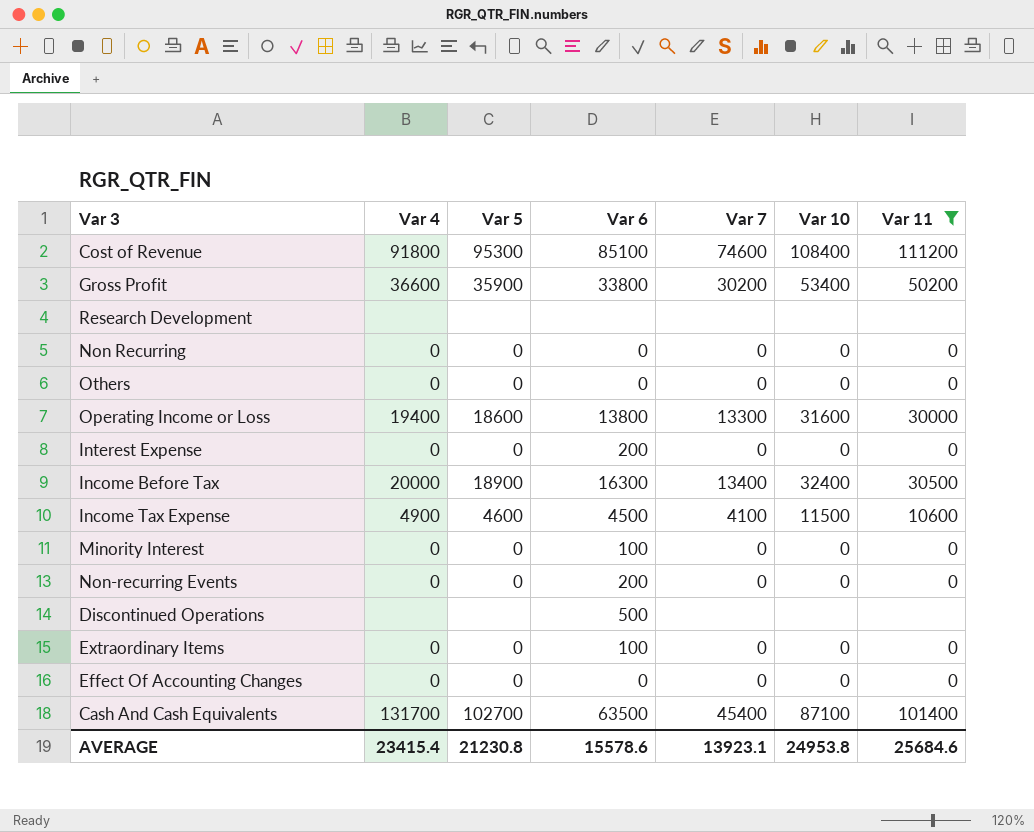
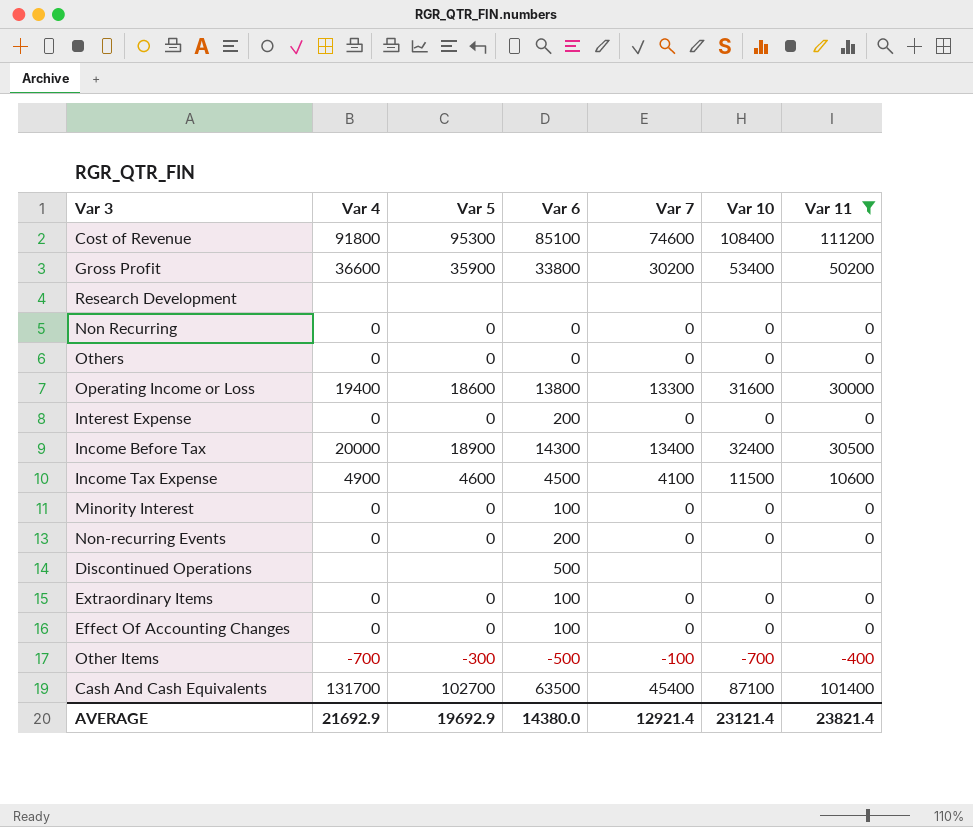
Income Before Tax | Var 6: 16300 -> 14300
Effect Of Accounting Changes | Var 6: 0 -> 100
row Other Items: none -> -700 | -300 | -500 | -100 | -700 | -400
AVERAGE | Var 4: 23415.4 -> 21692.9
AVERAGE | Var 5: 21230.8 -> 19692.9
AVERAGE | Var 6: 15578.6 -> 14380.0
AVERAGE | Var 7: 13923.1 -> 12921.4
AVERAGE | Var 10: 24953.8 -> 23121.4
AVERAGE | Var 11: 25684.6 -> 23821.4

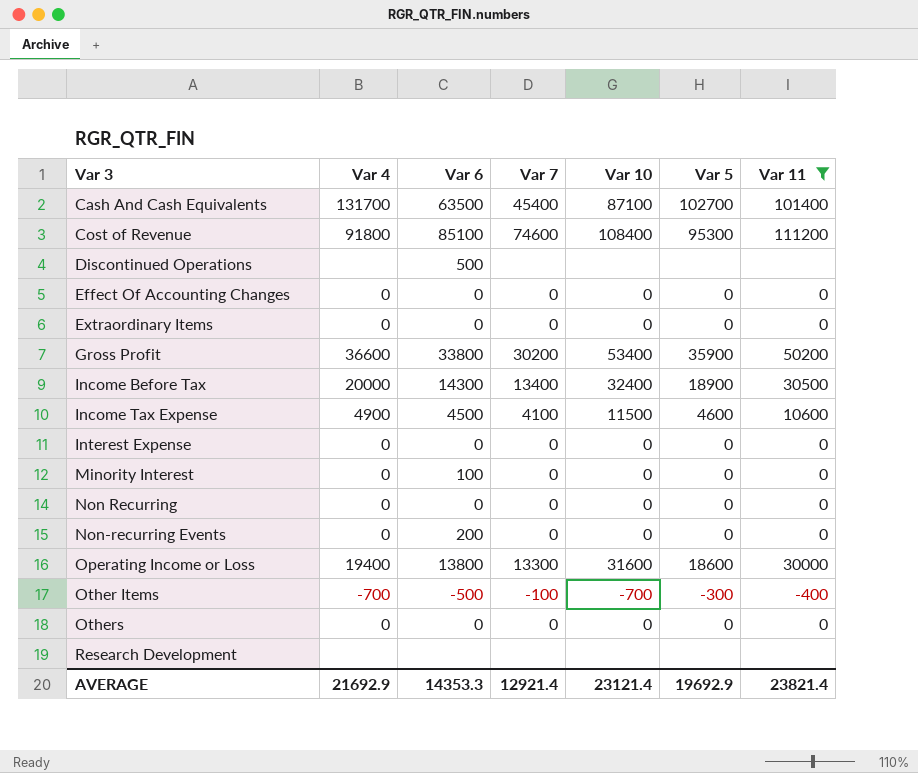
row order: none -> Var 3 ascending
column Var 5 | position: 3 -> 6
Effect Of Accounting Changes | Var 6: 100 -> 0
Extraordinary Items | Var 6: 100 -> 0
Interest Expense | Var 6: 200 -> 0
AVERAGE | Var 6: 14380.0 -> 14353.3

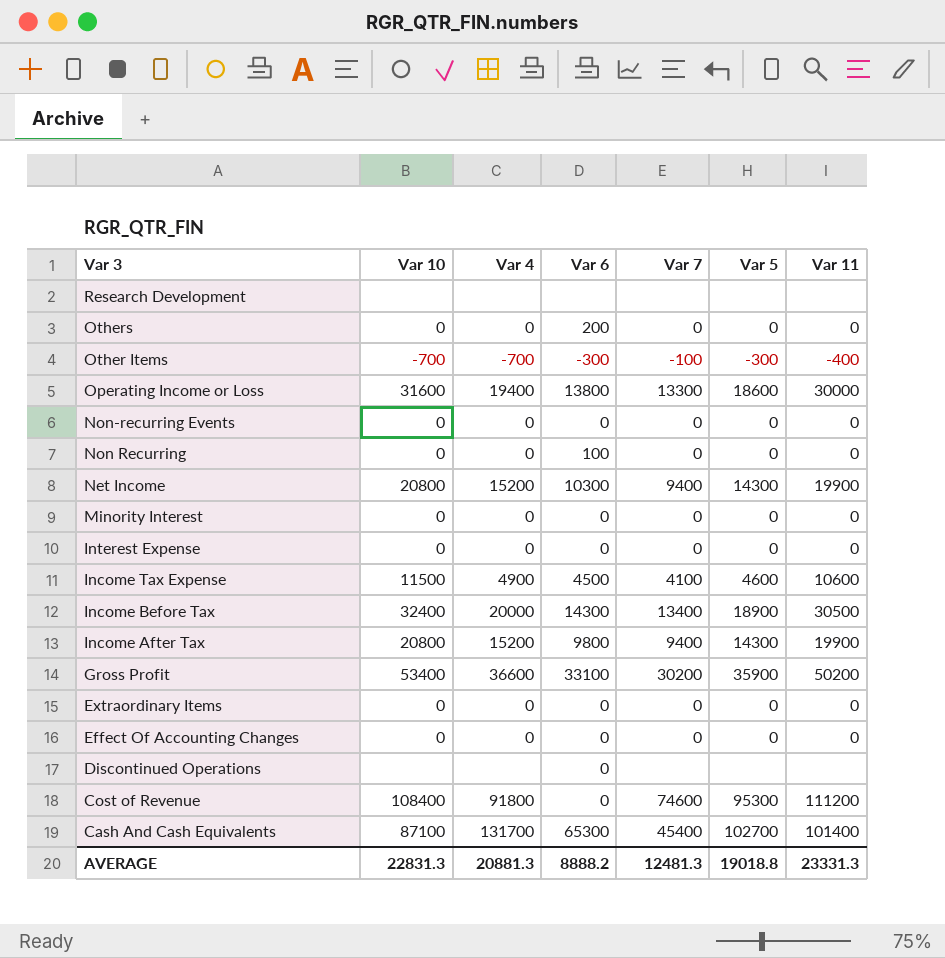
filter: Var 11 != 19900 -> none
row order: Var 3 ascending -> Var 3 descending
column Var 10 | position: 5 -> 2
Others | Var 6: 0 -> 200
Other Items | Var 6: -500 -> -300
Non-recurring Events | Var 6: 200 -> 0
Non Recurring | Var 6: 0 -> 100
Minority Interest | Var 6: 100 -> 0
Gross Profit | Var 6: 33800 -> 33100
Discontinued Operations | Var 6: 500 -> 0
Cost of Revenue | Var 6: 85100 -> 0
Cash And Cash Equivalents | Var 6: 63500 -> 65300
AVERAGE | Var 10: 23121.4 -> 22831.3
AVERAGE | Var 4: 21692.9 -> 20881.3
AVERAGE | Var 6: 14353.3 -> 8888.2
AVERAGE | Var 7: 12921.4 -> 12481.3
AVERAGE | Var 5: 19692.9 -> 19018.8
AVERAGE | Var 11: 23821.4 -> 23331.3

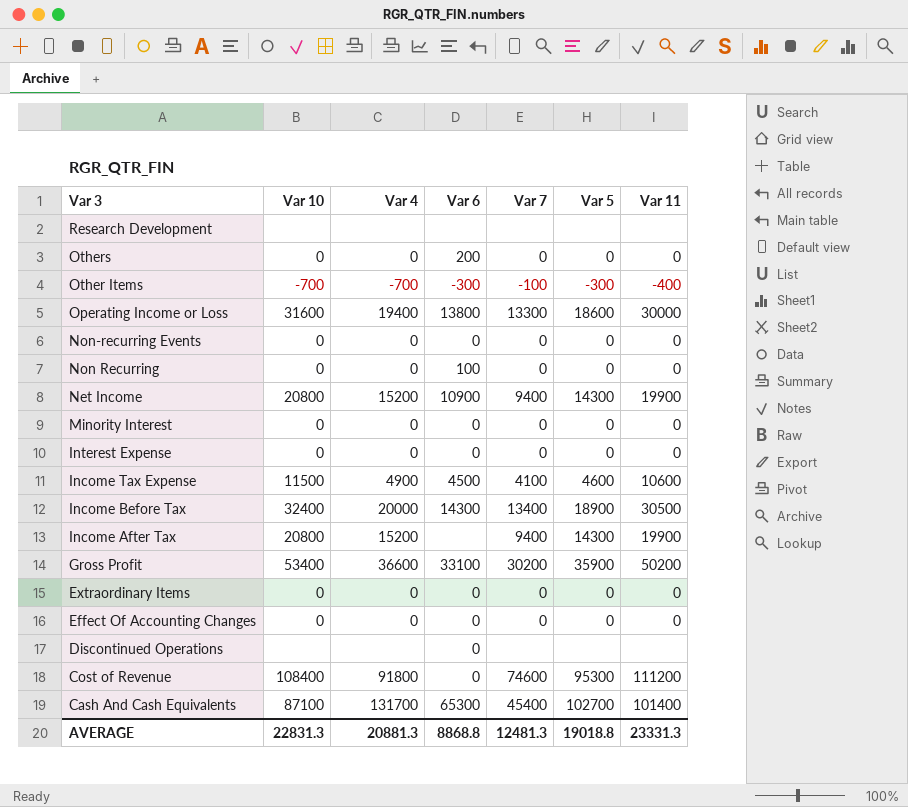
Net Income | Var 6: 10300 -> 10900
Income After Tax | Var 6: 9800 -> none
AVERAGE | Var 6: 8888.2 -> 8868.8

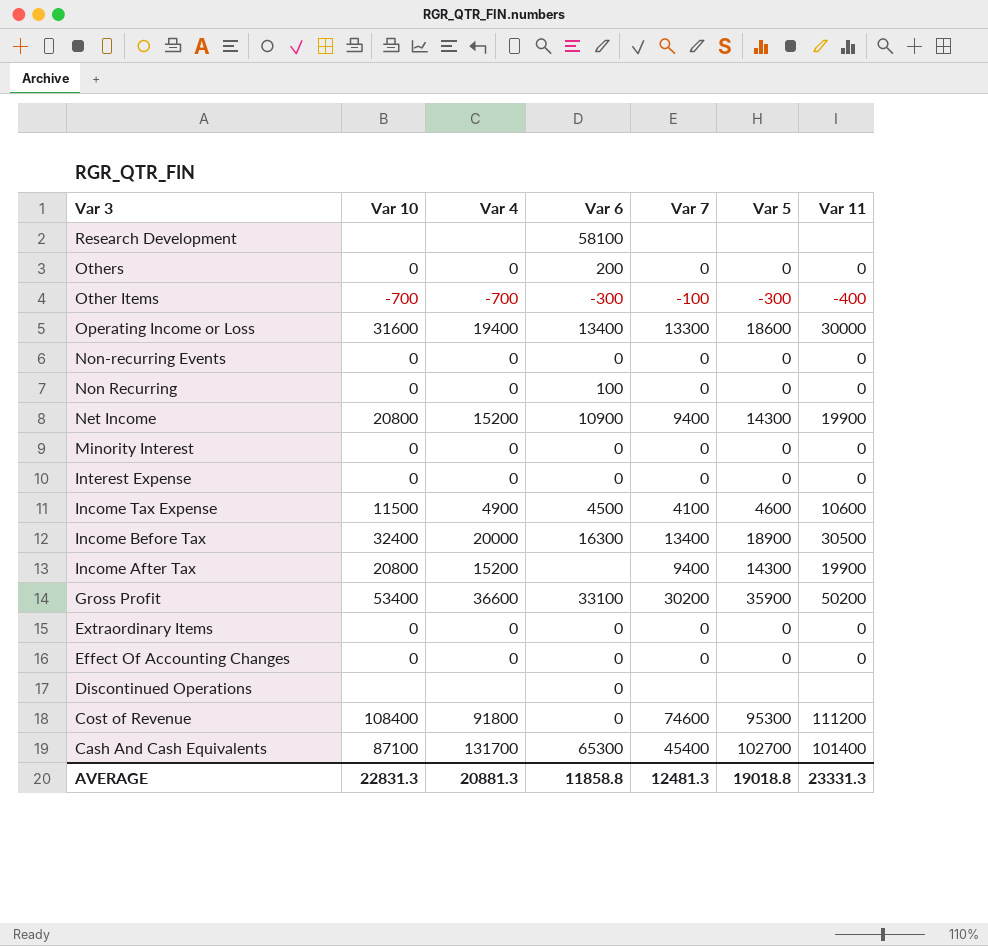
Research Development | Var 6: none -> 58100
Operating Income or Loss | Var 6: 13800 -> 13400
Income Before Tax | Var 6: 14300 -> 16300
AVERAGE | Var 6: 8868.8 -> 11858.8

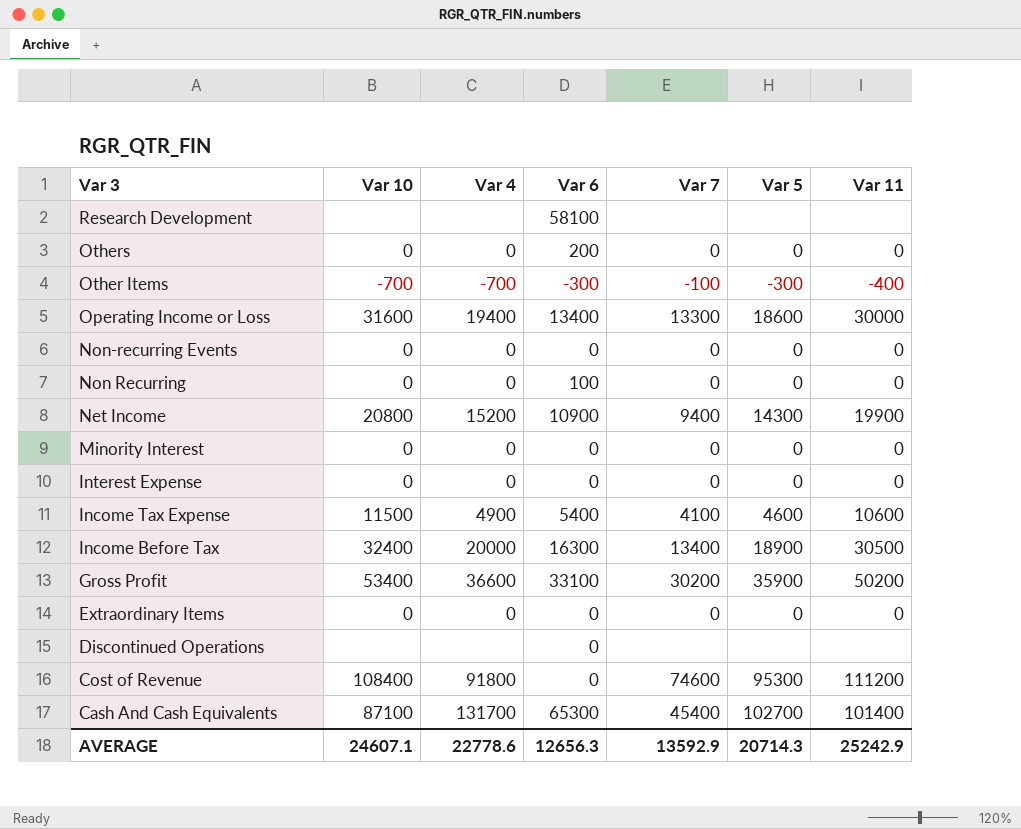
row Income After Tax: 20800 | 15200 | none | 9400 | 14300 | 19900 -> none
row Effect Of Accounting Changes: 0 | 0 | 0 | 0 | 0 | 0 -> none
Income Tax Expense | Var 6: 4500 -> 5400
AVERAGE | Var 10: 22831.3 -> 24607.1
AVERAGE | Var 4: 20881.3 -> 22778.6
AVERAGE | Var 6: 11858.8 -> 12656.3
AVERAGE | Var 7: 12481.3 -> 13592.9
AVERAGE | Var 5: 19018.8 -> 20714.3
AVERAGE | Var 11: 23331.3 -> 25242.9

